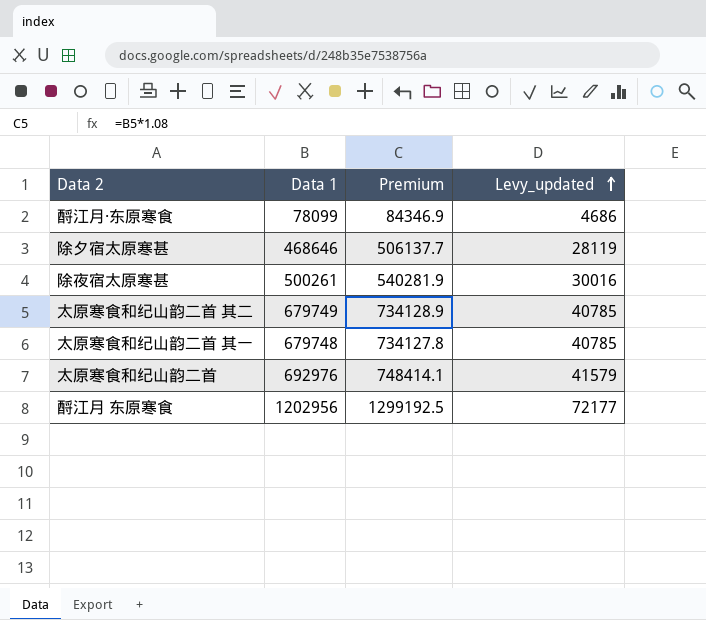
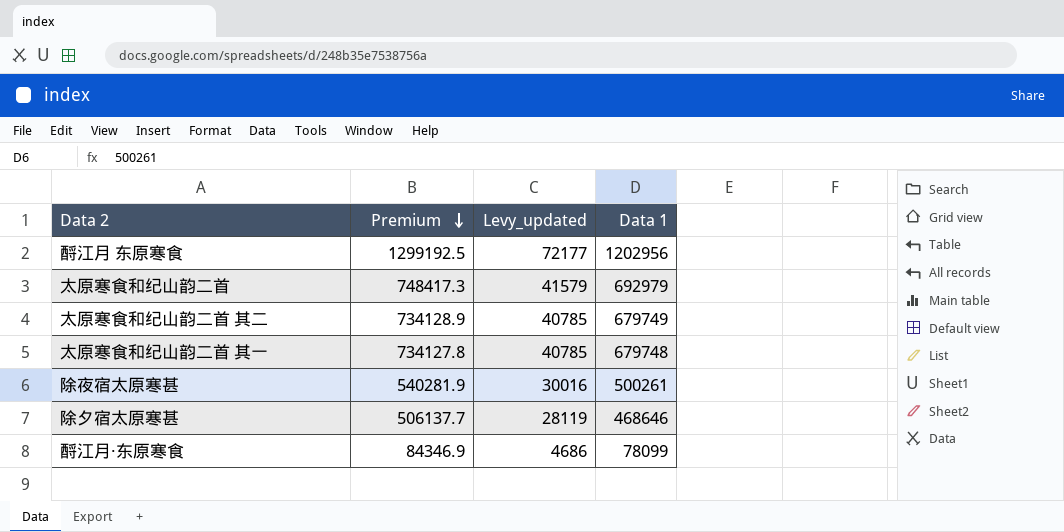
row order: Levy_updated ascending -> Premium descending
column Data 1 | position: 2 -> 4
太原寒食和纪山韵二首 | Premium: 748414.1 -> 748417.3
太原寒食和纪山韵二首 | Data 1: 692976 -> 692979

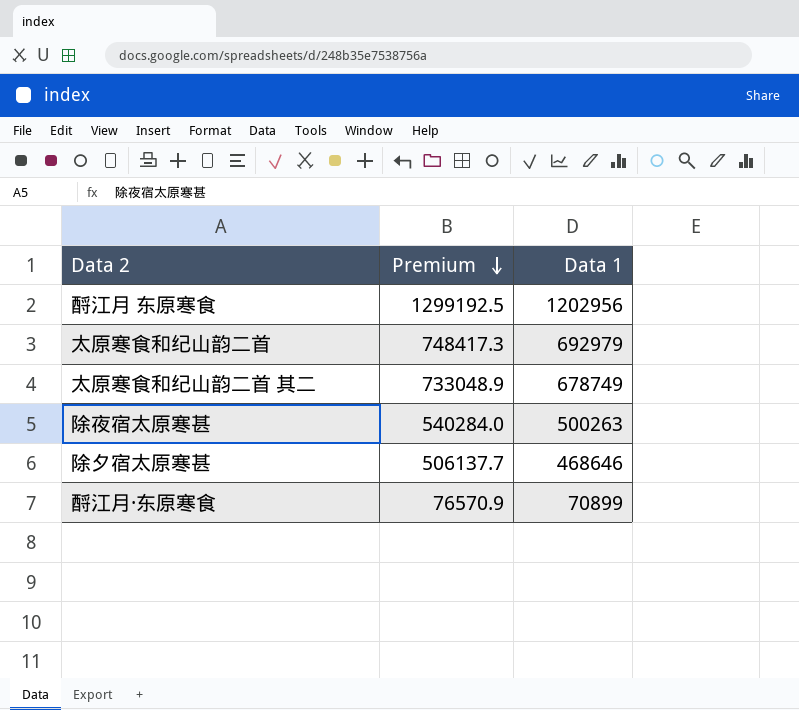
column Levy_updated | formula: [Data 1] * 0.06 -> none
row 太原寒食和纪山韵二首 其一: 734127.8 | 40785 | 679748 -> none
太原寒食和纪山韵二首 其二 | Premium: 734128.9 -> 733048.9
太原寒食和纪山韵二首 其二 | Data 1: 679749 -> 678749
除夜宿太原寒甚 | Premium: 540281.9 -> 540284.0
除夜宿太原寒甚 | Data 1: 500261 -> 500263
酹江月·东原寒食 | Premium: 84346.9 -> 76570.9
酹江月·东原寒食 | Data 1: 78099 -> 70899

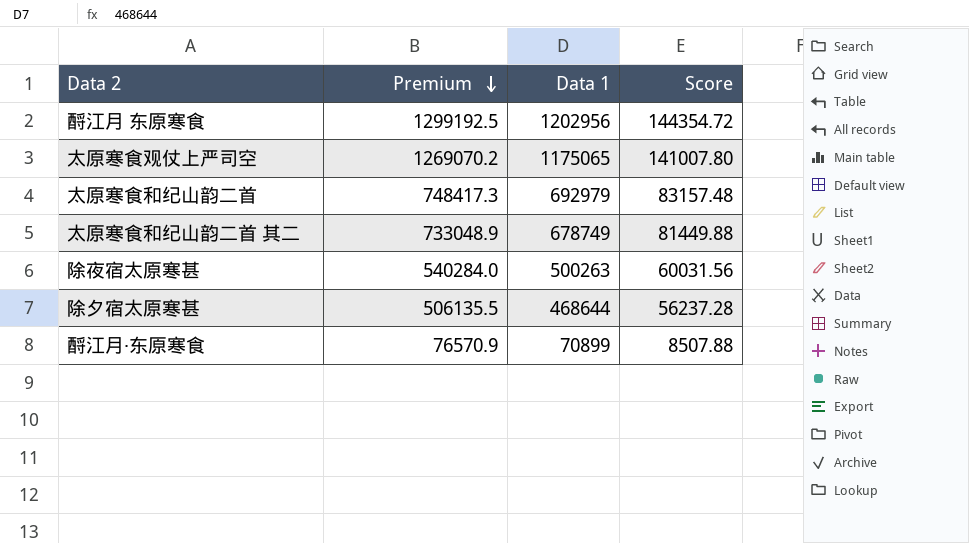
column Score | formula: none -> [Data 1] * 0.12
row 太原寒食观仗上严司空: none -> 1269070.2 | 1175065 | 141007.80
除夕宿太原寒甚 | Premium: 506137.7 -> 506135.5
除夕宿太原寒甚 | Data 1: 468646 -> 468644

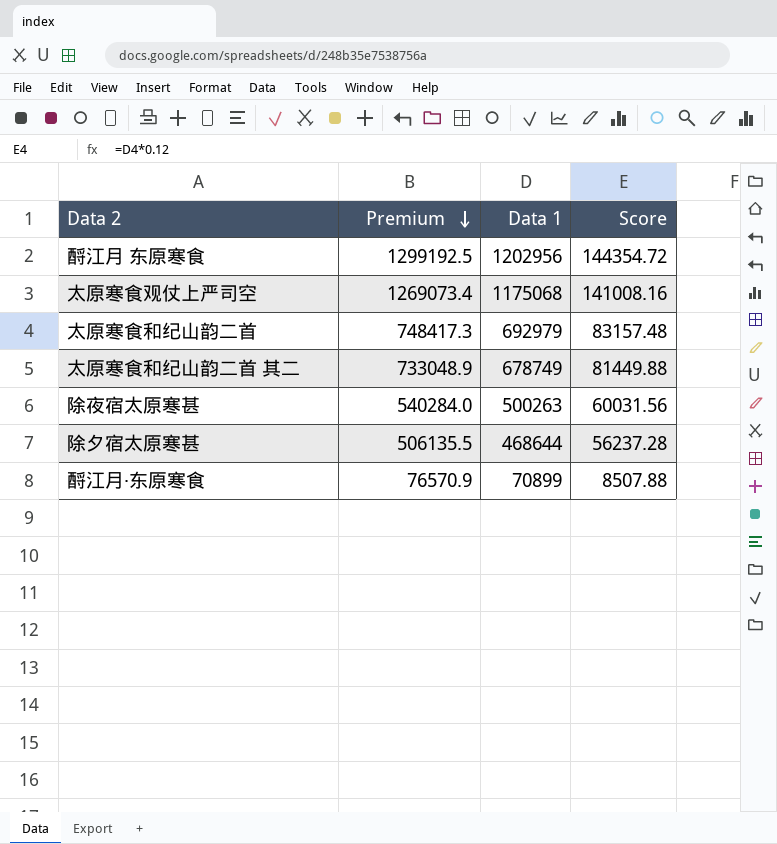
太原寒食观仗上严司空 | Premium: 1269070.2 -> 1269073.4
太原寒食观仗上严司空 | Data 1: 1175065 -> 1175068
太原寒食观仗上严司空 | Score: 141007.80 -> 141008.16

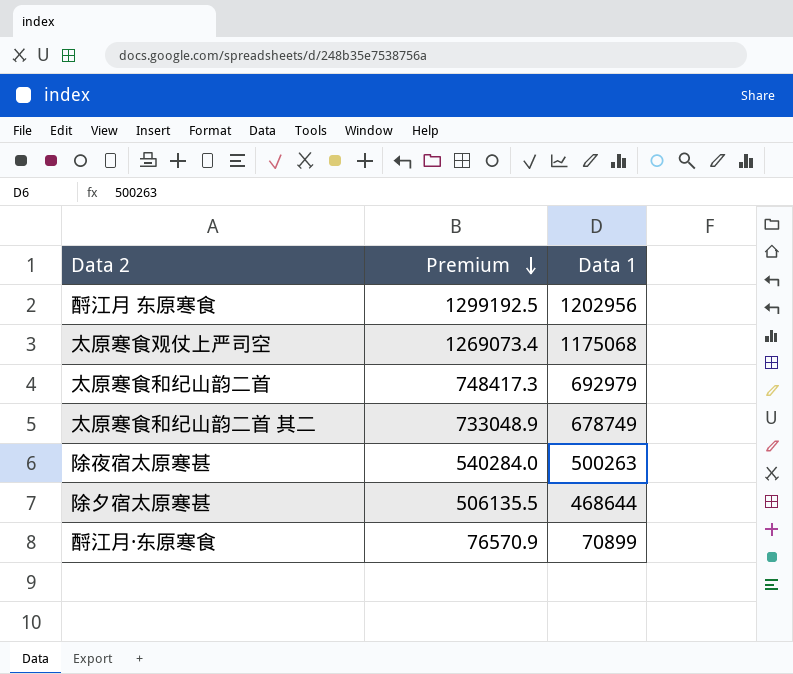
column Score | formula: [Data 1] * 0.12 -> none

